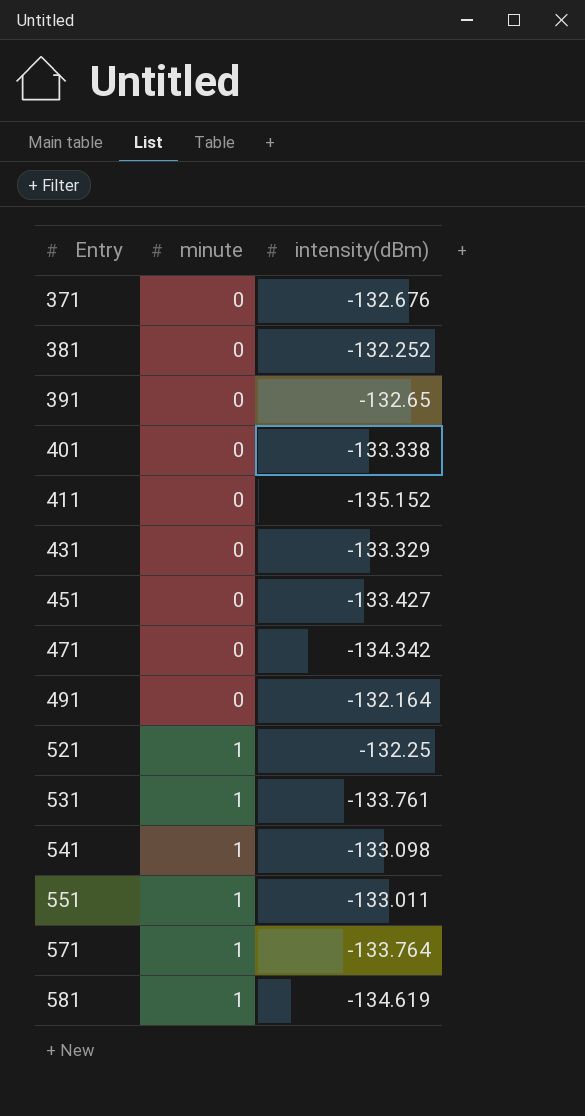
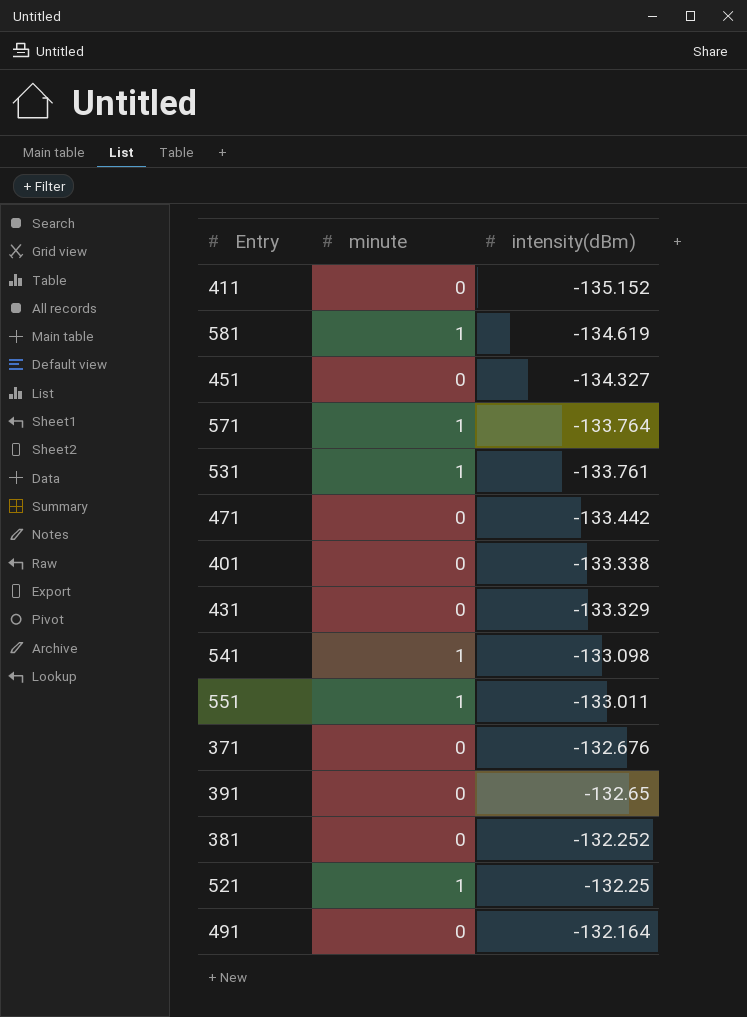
row order: Entry ascending -> intensity(dBm) ascending
451 | intensity(dBm): -133.427 -> -134.327
471 | intensity(dBm): -134.342 -> -133.442

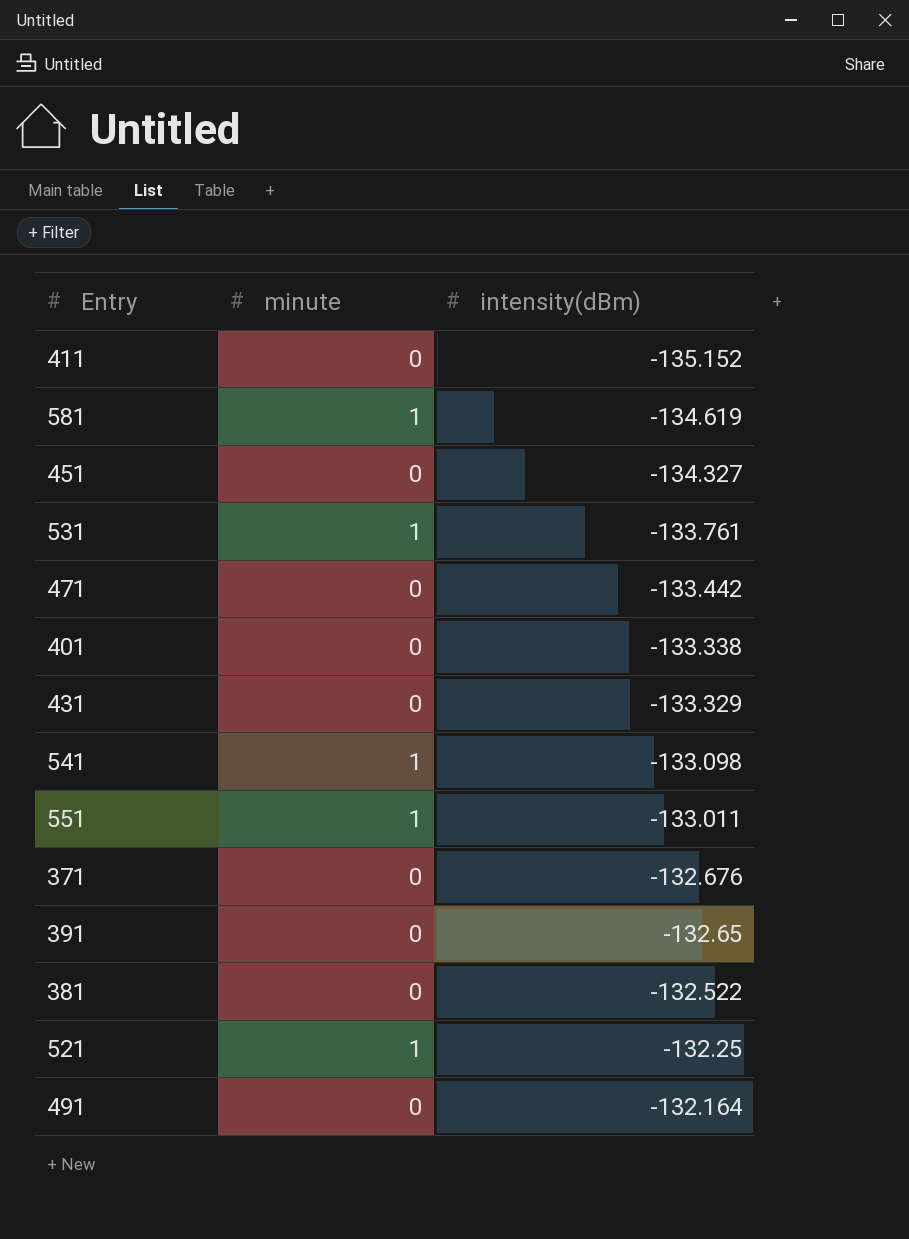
row 571: 1 | -133.764 -> none
381 | intensity(dBm): -132.252 -> -132.522

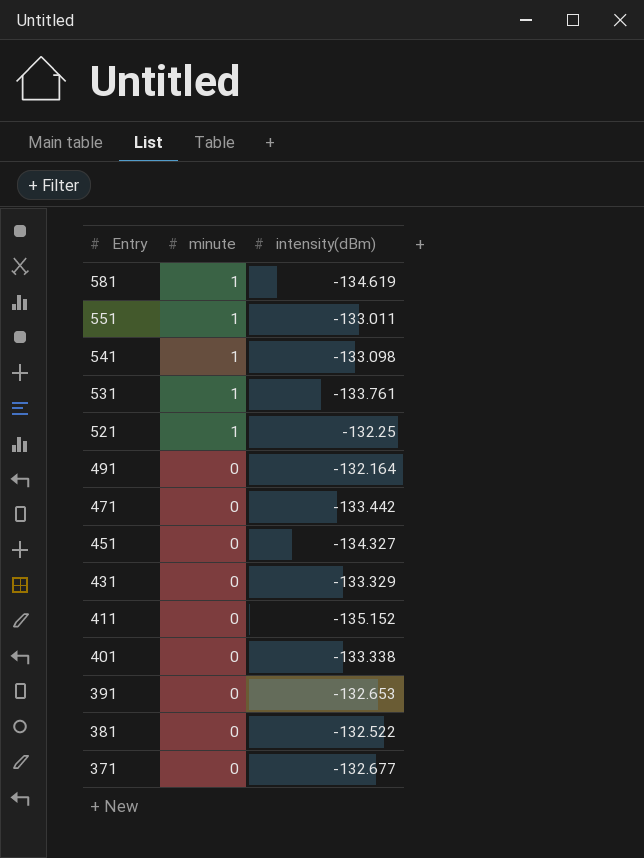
row order: intensity(dBm) ascending -> Entry descending
391 | intensity(dBm): -132.65 -> -132.653
371 | intensity(dBm): -132.676 -> -132.677

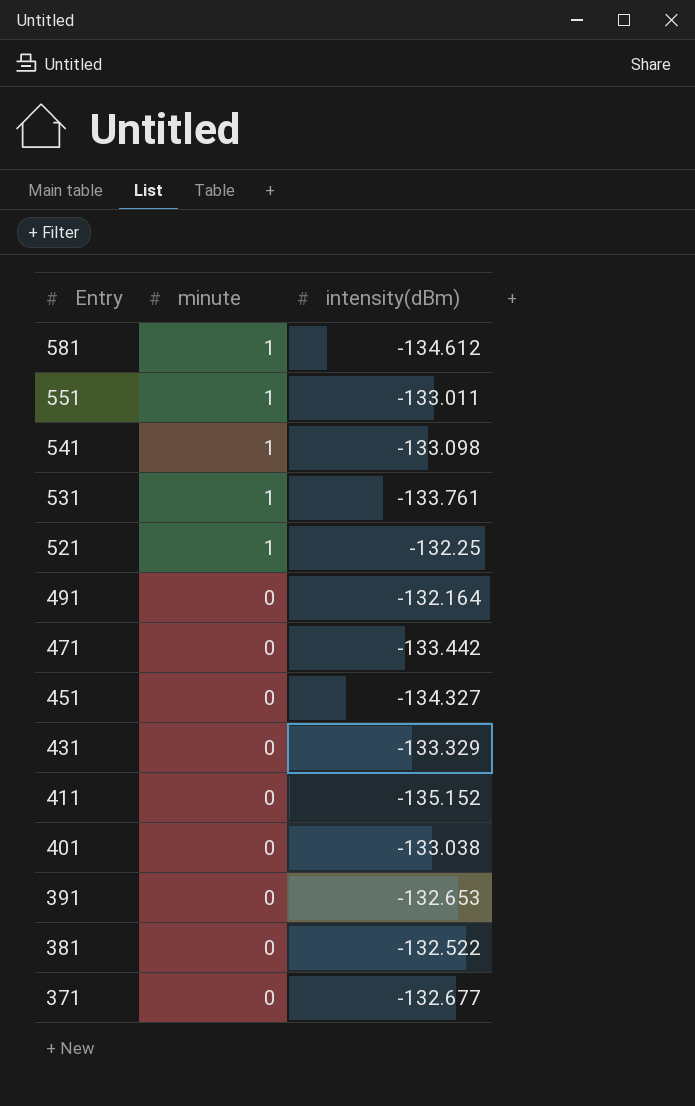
581 | intensity(dBm): -134.619 -> -134.612
401 | intensity(dBm): -133.338 -> -133.038

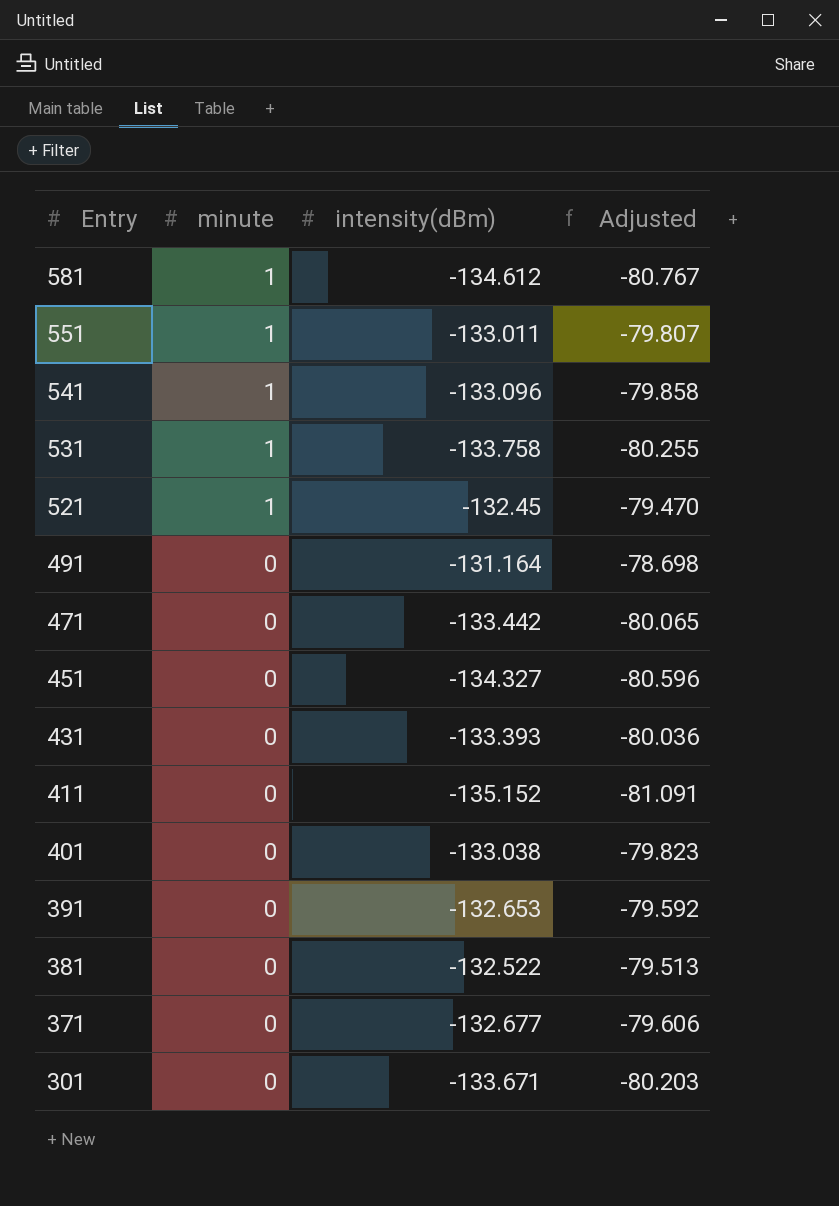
column Adjusted | formula: none -> [intensity(dBm)] * 0.6
541 | intensity(dBm): -133.098 -> -133.096
531 | intensity(dBm): -133.761 -> -133.758
521 | intensity(dBm): -132.25 -> -132.45
491 | intensity(dBm): -132.164 -> -131.164
431 | intensity(dBm): -133.329 -> -133.393
row 301: none -> 0 | -133.671 | -80.203

